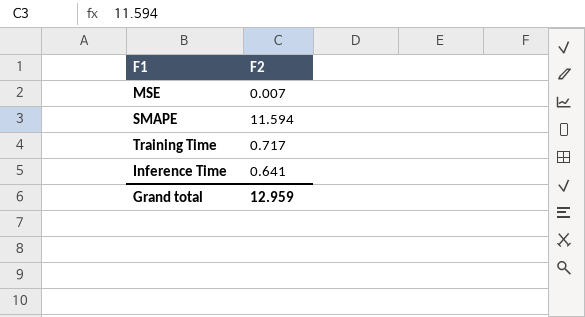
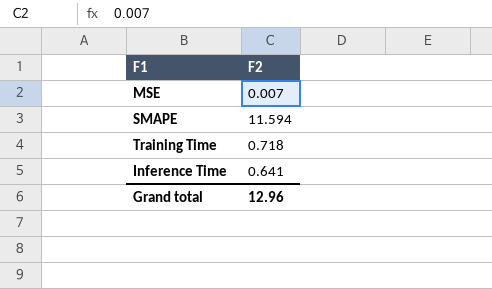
Training Time | F2: 0.717 -> 0.718
Grand total | F2: 12.959 -> 12.96

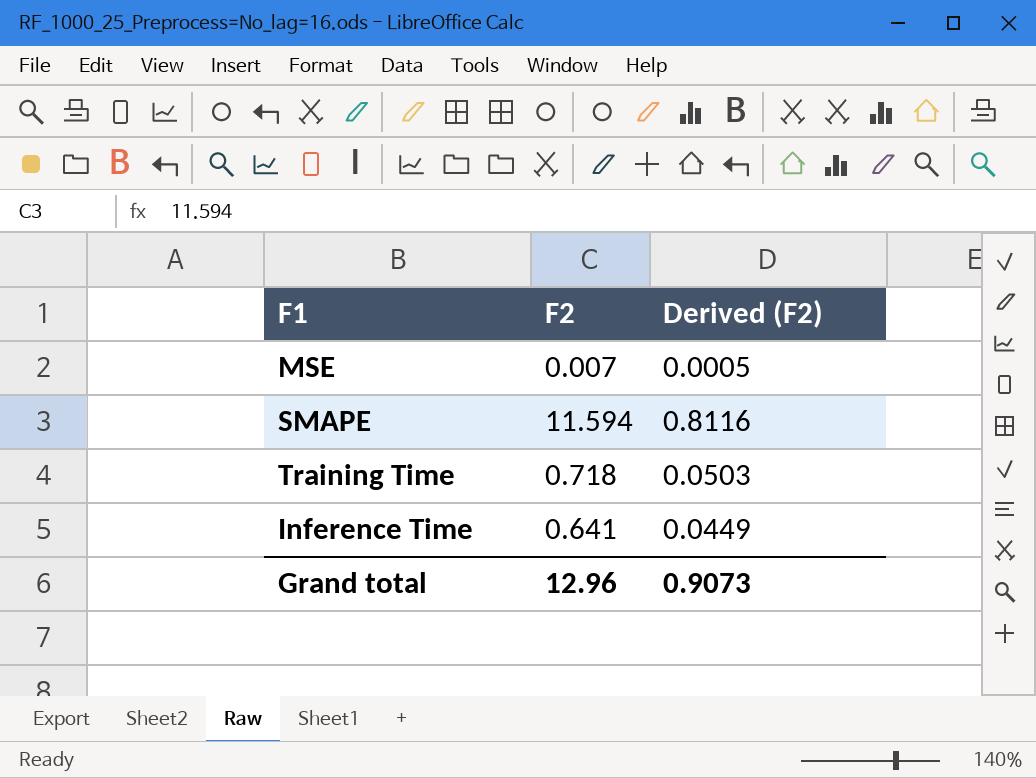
column Derived (F2) | formula: none -> [F2] * 0.07

